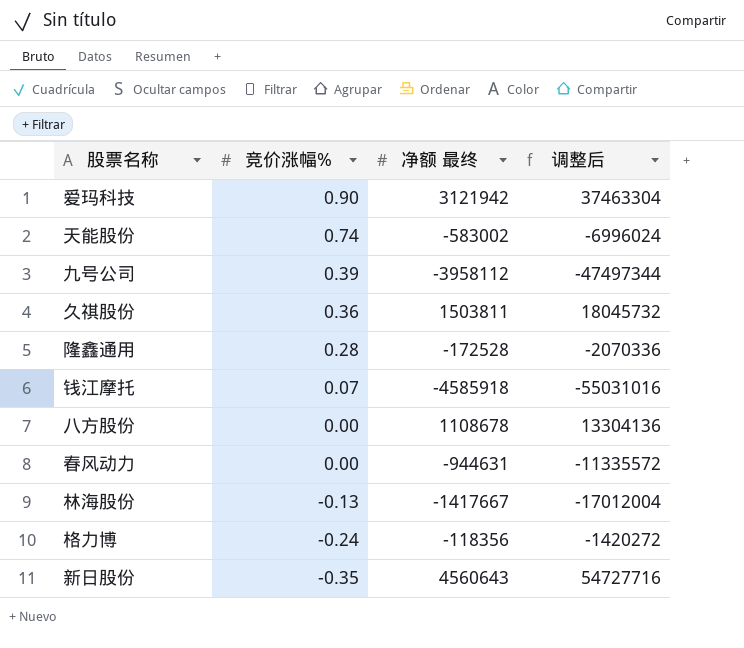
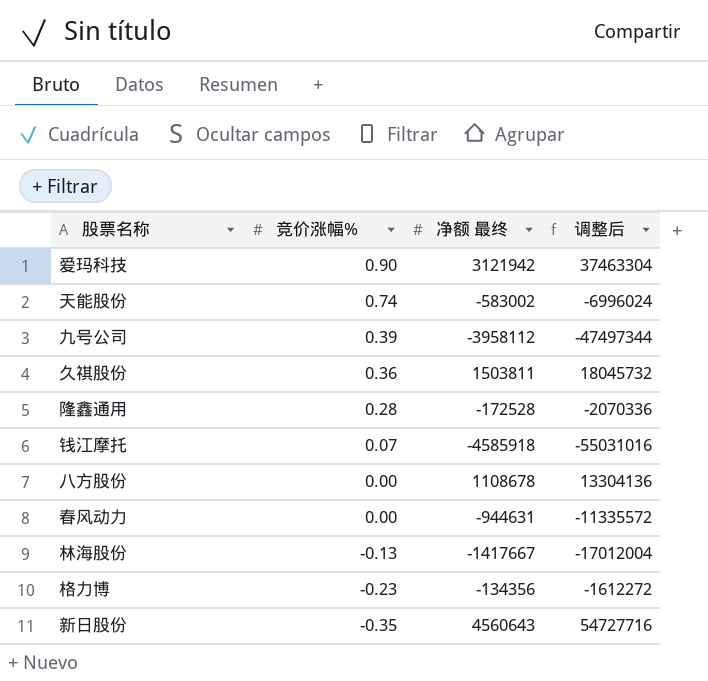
格力博 | 竞价涨幅%: -0.24 -> -0.23
格力博 | 净额 最终: -118356 -> -134356
格力博 | 调整后: -1420272 -> -1612272

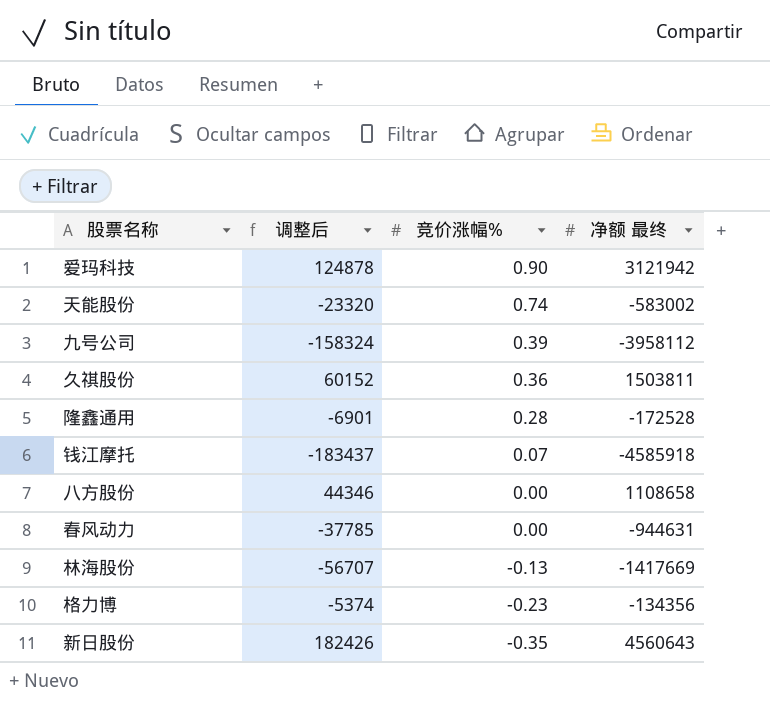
column 调整后 | formula: [净额 最终] * 12 -> [净额 最终] * 0.04
column 调整后 | position: 4 -> 2
八方股份 | 净额 最终: 1108678 -> 1108658
林海股份 | 净额 最终: -1417667 -> -1417669

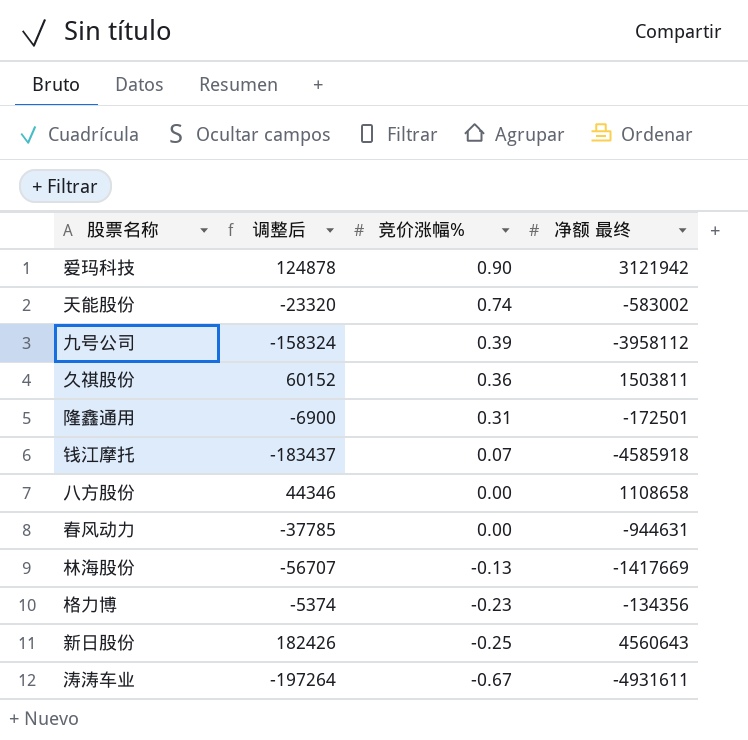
隆鑫通用 | 调整后: -6901 -> -6900
隆鑫通用 | 竞价涨幅%: 0.28 -> 0.31
隆鑫通用 | 净额 最终: -172528 -> -172501
新日股份 | 竞价涨幅%: -0.35 -> -0.25
row 涛涛车业: none -> -197264 | -0.67 | -4931611

